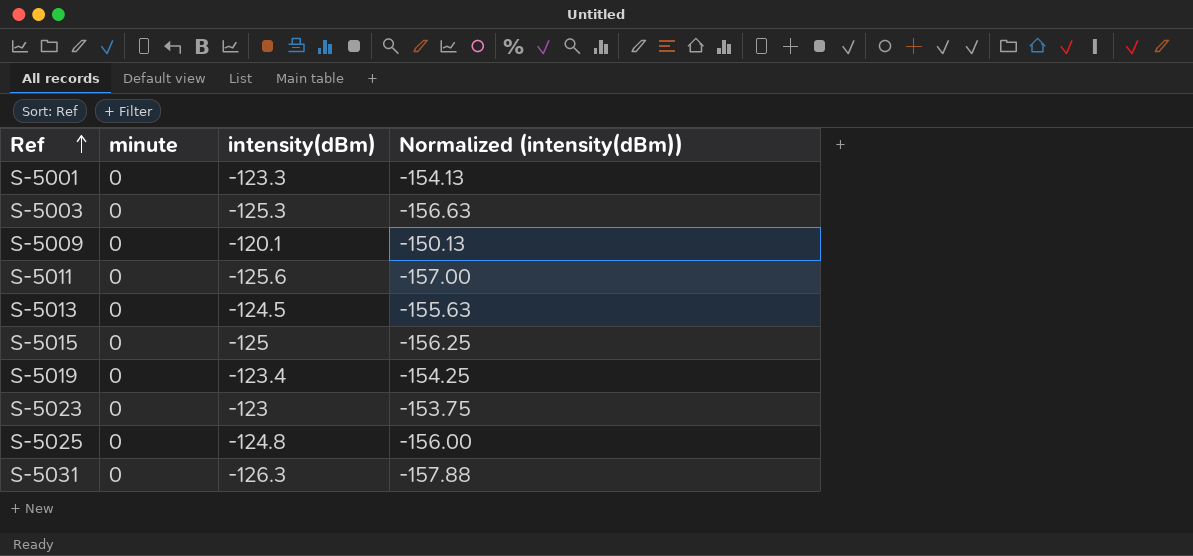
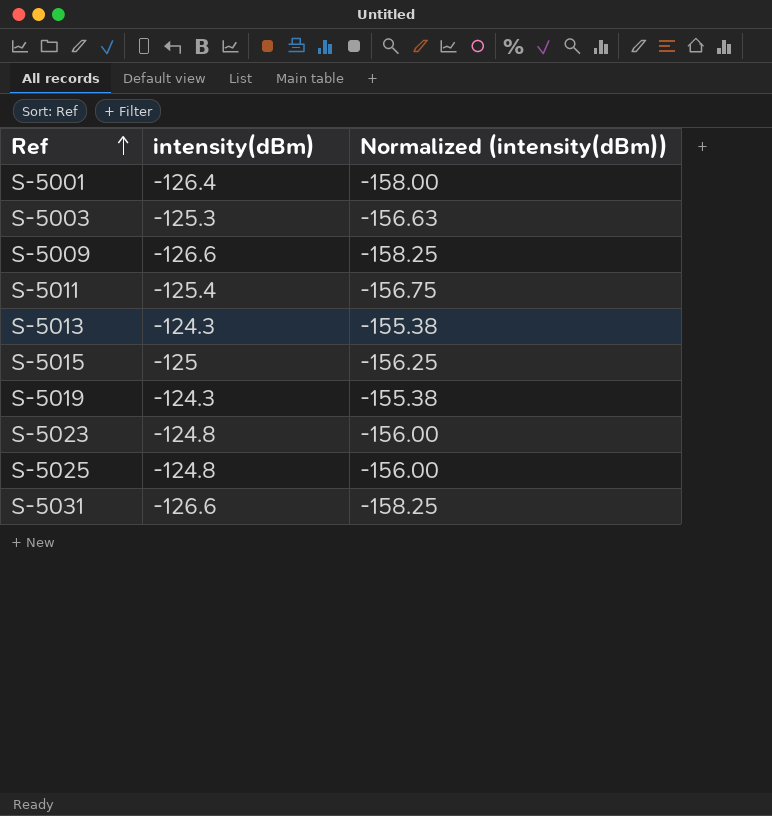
column minute | position: 2 -> none
S-5001 | intensity(dBm): -123.3 -> -126.4
S-5001 | Normalized (intensity(dBm)): -154.13 -> -158.00
S-5009 | intensity(dBm): -120.1 -> -126.6
S-5009 | Normalized (intensity(dBm)): -150.13 -> -158.25
S-5011 | intensity(dBm): -125.6 -> -125.4
S-5011 | Normalized (intensity(dBm)): -157.00 -> -156.75
S-5013 | intensity(dBm): -124.5 -> -124.3
S-5013 | Normalized (intensity(dBm)): -155.63 -> -155.38
S-5019 | intensity(dBm): -123.4 -> -124.3
S-5019 | Normalized (intensity(dBm)): -154.25 -> -155.38
S-5023 | intensity(dBm): -123 -> -124.8
S-5023 | Normalized (intensity(dBm)): -153.75 -> -156.00
S-5031 | intensity(dBm): -126.3 -> -126.6
S-5031 | Normalized (intensity(dBm)): -157.88 -> -158.25

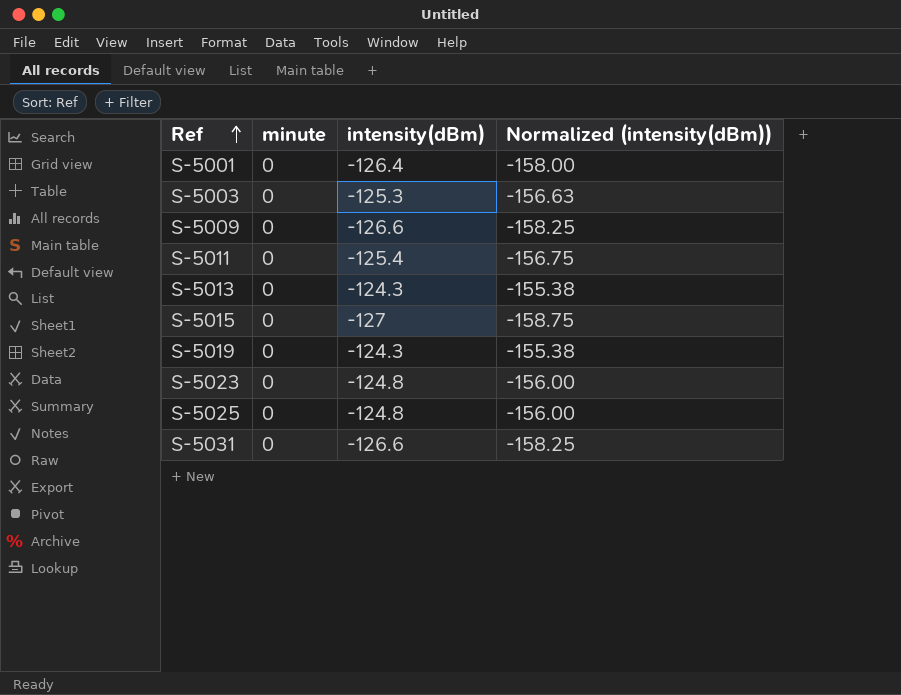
column minute | position: none -> 2
S-5015 | intensity(dBm): -125 -> -127
S-5015 | Normalized (intensity(dBm)): -156.25 -> -158.75

